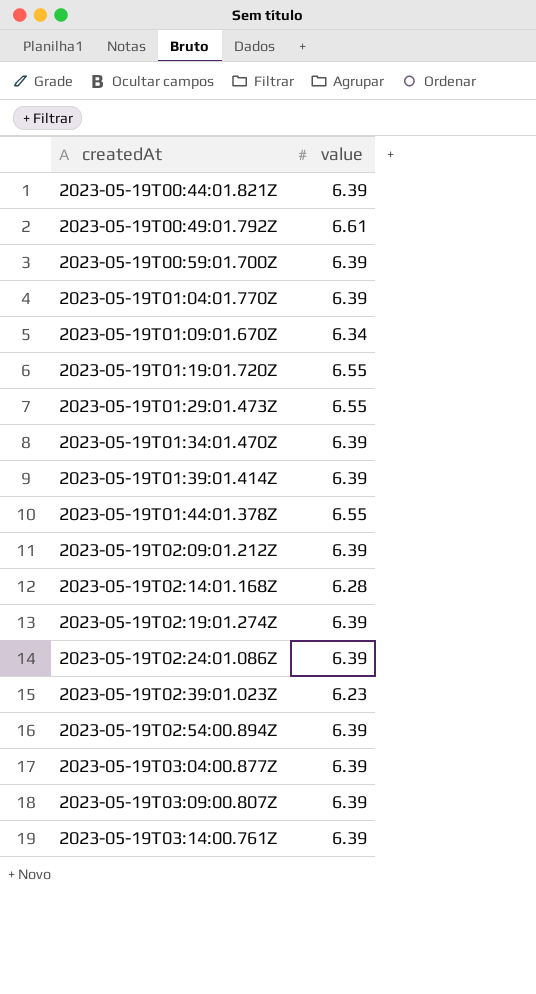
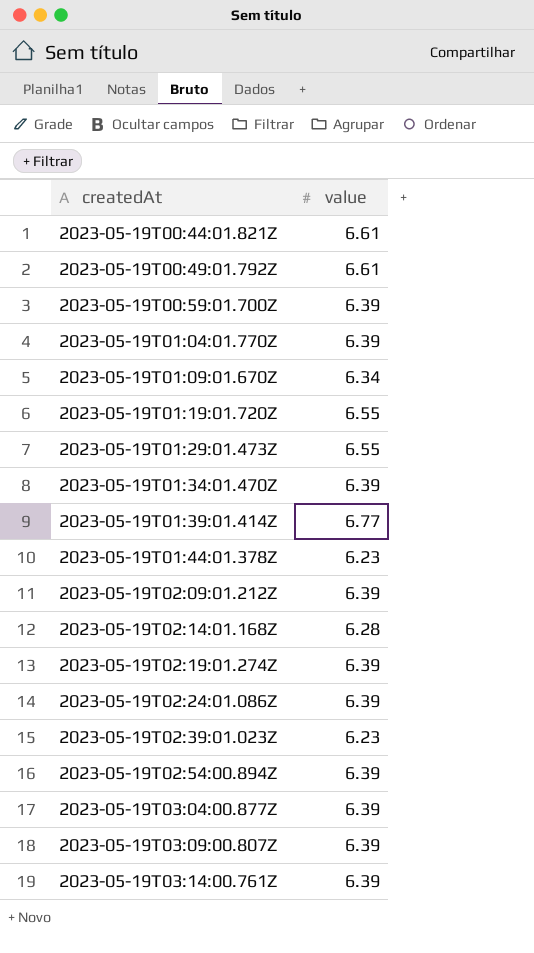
2023-05-19T00:44:01.821Z | value: 6.39 -> 6.61
2023-05-19T01:39:01.414Z | value: 6.39 -> 6.77
2023-05-19T01:44:01.378Z | value: 6.55 -> 6.23

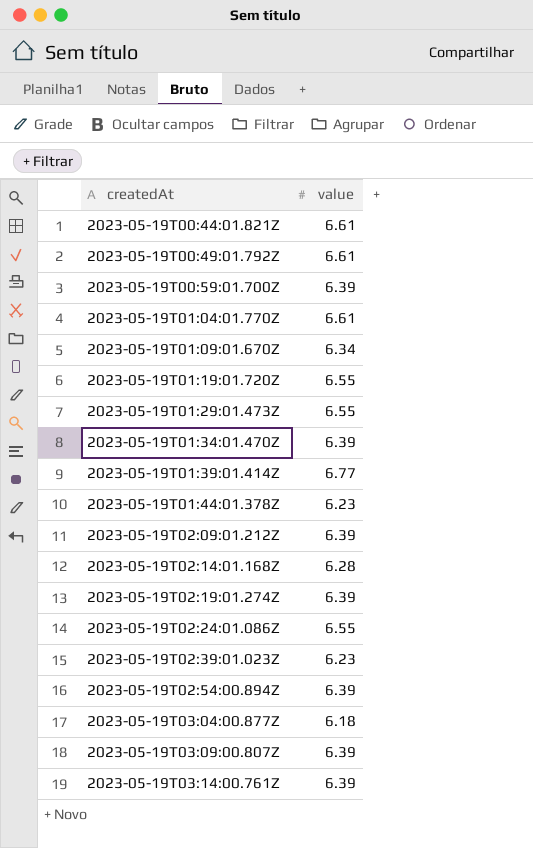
2023-05-19T01:04:01.770Z | value: 6.39 -> 6.61
2023-05-19T02:24:01.086Z | value: 6.39 -> 6.55
2023-05-19T03:04:00.877Z | value: 6.39 -> 6.18

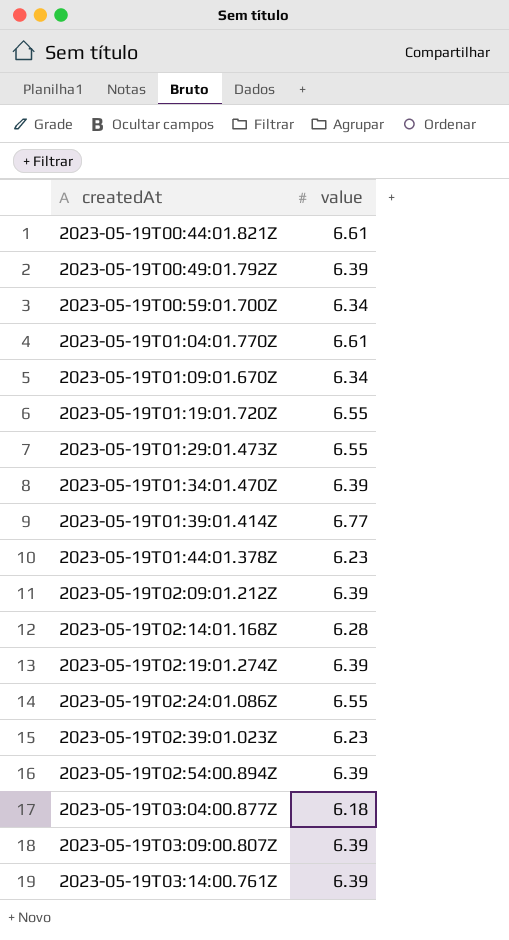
2023-05-19T00:49:01.792Z | value: 6.61 -> 6.39
2023-05-19T00:59:01.700Z | value: 6.39 -> 6.34

